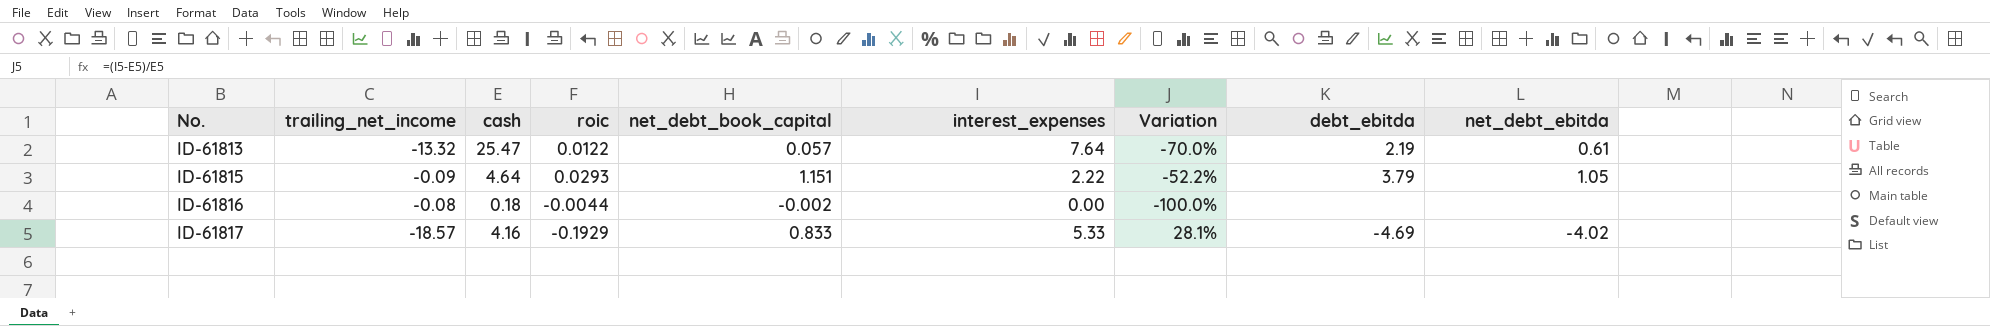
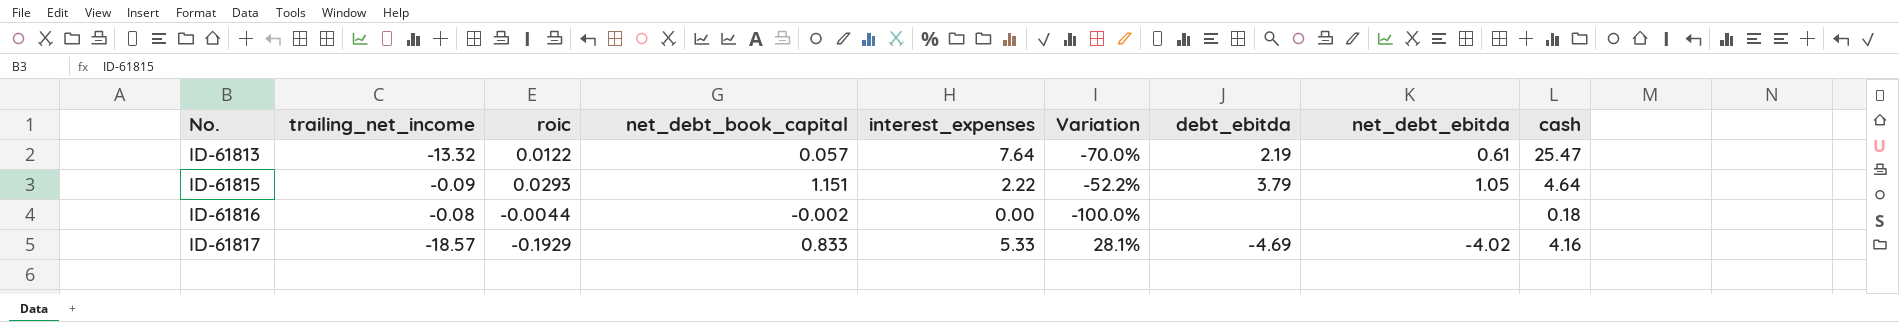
column cash | position: 3 -> 9

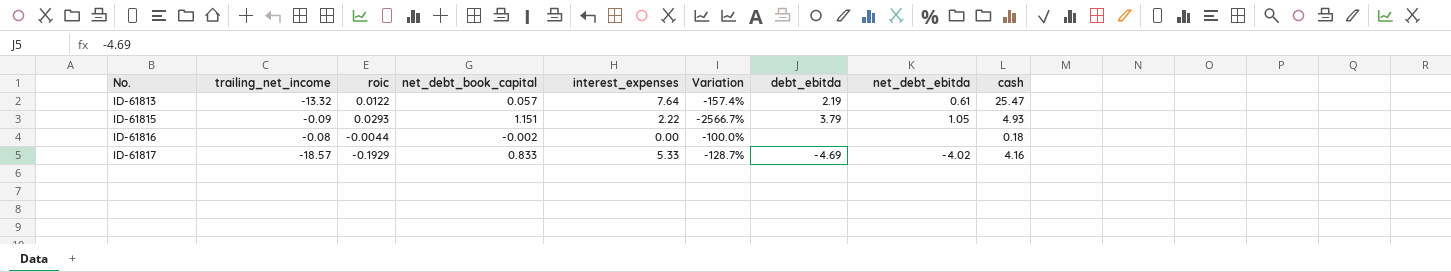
column Variation | formula: ([interest_expenses] - [cash]) / [cash] -> ([interest_expenses] - [trailing_net_income]) / [trailing_net_income]
ID-61815 | cash: 4.64 -> 4.93

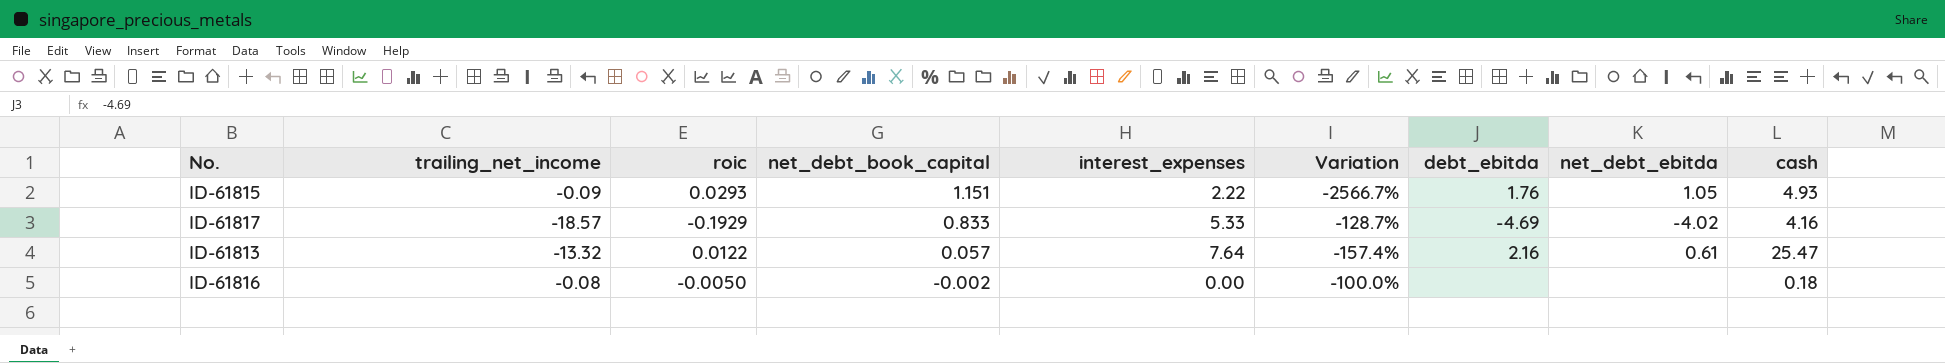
row order: No. ascending -> net_debt_book_capital descending
ID-61815 | debt_ebitda: 3.79 -> 1.76
ID-61813 | debt_ebitda: 2.19 -> 2.16
ID-61816 | roic: -0.0044 -> -0.0050

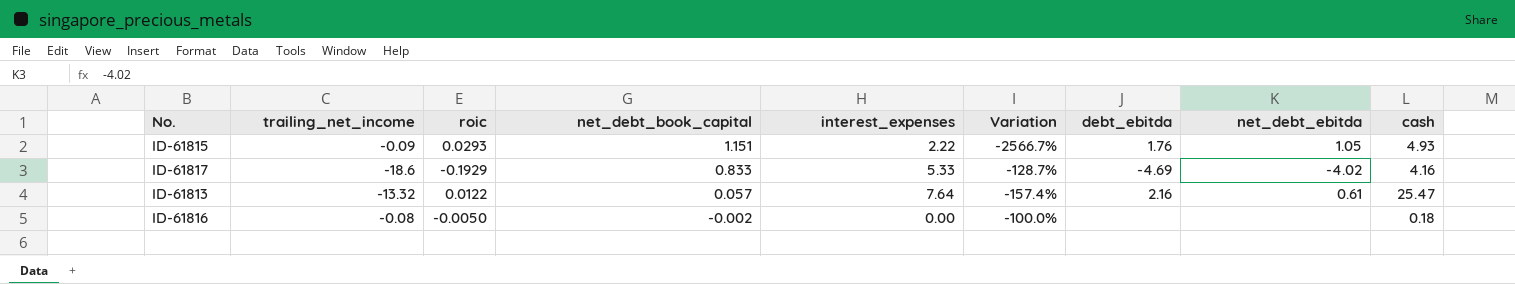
ID-61817 | trailing_net_income: -18.57 -> -18.6

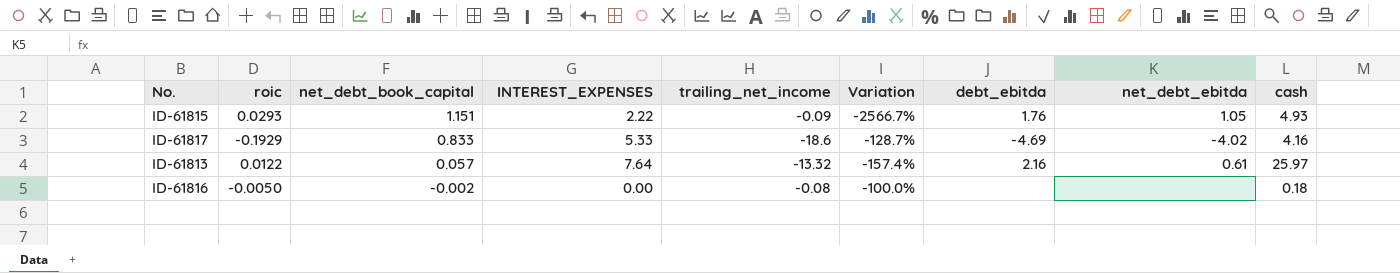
column name: interest_expenses -> INTEREST_EXPENSES
column trailing_net_income | position: 2 -> 5
ID-61813 | cash: 25.47 -> 25.97

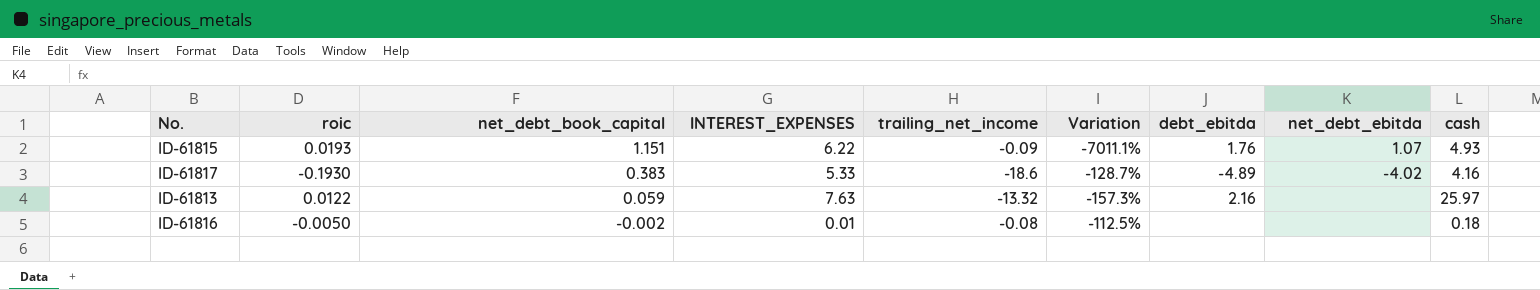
ID-61815 | roic: 0.0293 -> 0.0193
ID-61815 | INTEREST_EXPENSES: 2.22 -> 6.22
ID-61815 | Variation: -2566.7% -> -7011.1%
ID-61815 | net_debt_ebitda: 1.05 -> 1.07
ID-61817 | roic: -0.1929 -> -0.1930
ID-61817 | net_debt_book_capital: 0.833 -> 0.383
ID-61817 | debt_ebitda: -4.69 -> -4.89
ID-61813 | net_debt_book_capital: 0.057 -> 0.059
ID-61813 | INTEREST_EXPENSES: 7.64 -> 7.63
ID-61813 | Variation: -157.4% -> -157.3%
ID-61813 | net_debt_ebitda: 0.61 -> none
ID-61816 | INTEREST_EXPENSES: 0.00 -> 0.01
ID-61816 | Variation: -100.0% -> -112.5%

